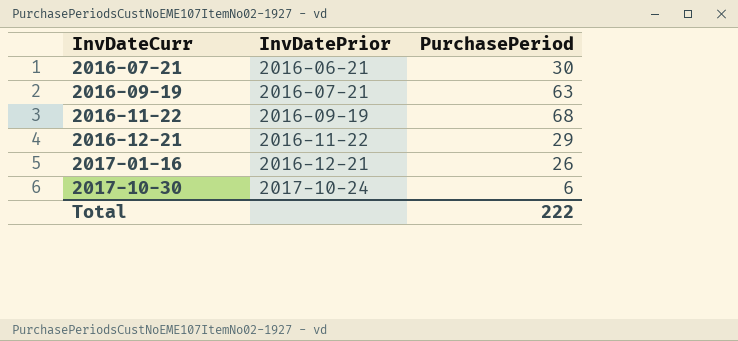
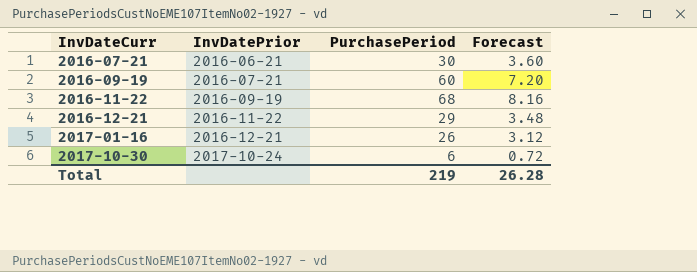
column Forecast | formula: none -> [PurchasePeriod] * 0.12
2016-09-19 | PurchasePeriod: 63 -> 60
Total | PurchasePeriod: 222 -> 219

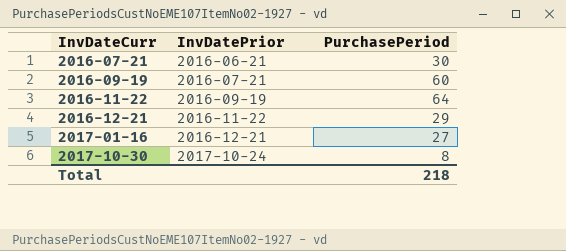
column Forecast | formula: [PurchasePeriod] * 0.12 -> none
2016-11-22 | PurchasePeriod: 68 -> 64
2017-01-16 | PurchasePeriod: 26 -> 27
2017-10-30 | PurchasePeriod: 6 -> 8
Total | PurchasePeriod: 219 -> 218

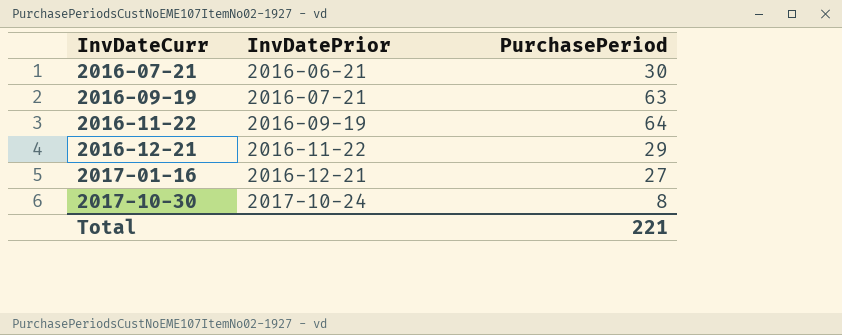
2016-09-19 | PurchasePeriod: 60 -> 63
Total | PurchasePeriod: 218 -> 221

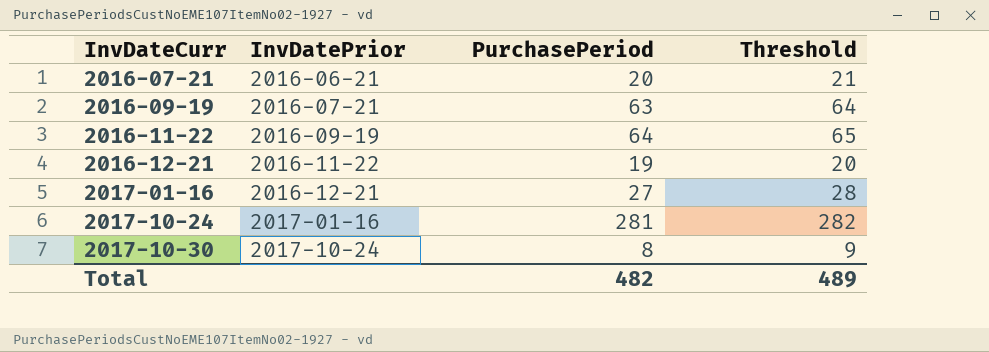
column Threshold | formula: none -> [PurchasePeriod] + 1
2016-07-21 | PurchasePeriod: 30 -> 20
2016-12-21 | PurchasePeriod: 29 -> 19
row 2017-10-24: none -> 2017-01-16 | 281 | 282
Total | PurchasePeriod: 221 -> 482

